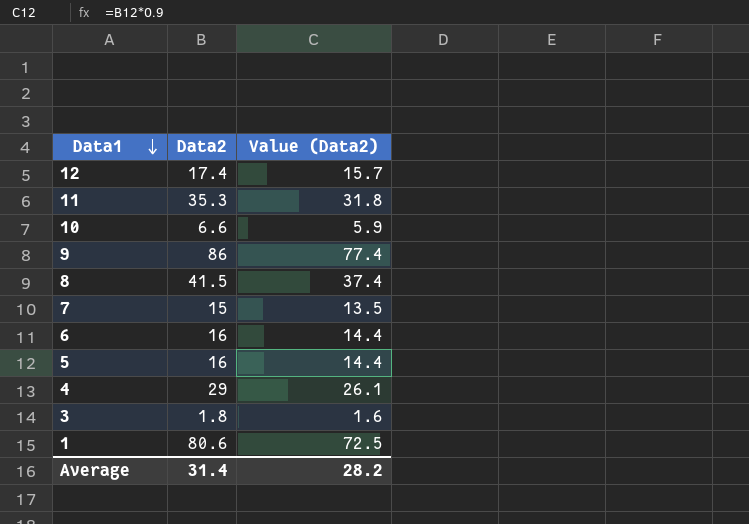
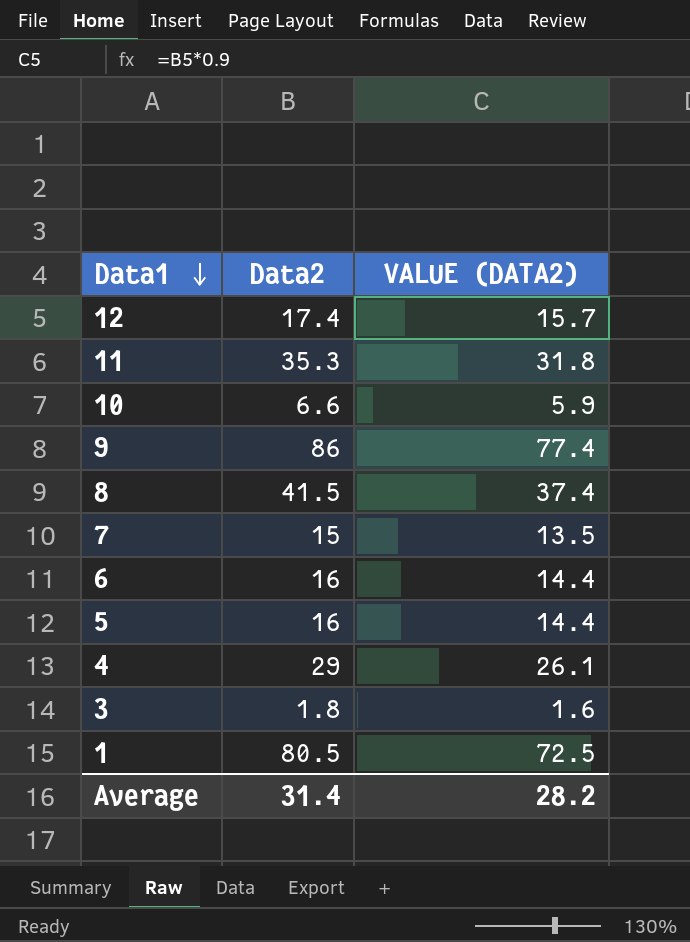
column name: Value (Data2) -> VALUE (DATA2)
1 | Data2: 80.6 -> 80.5

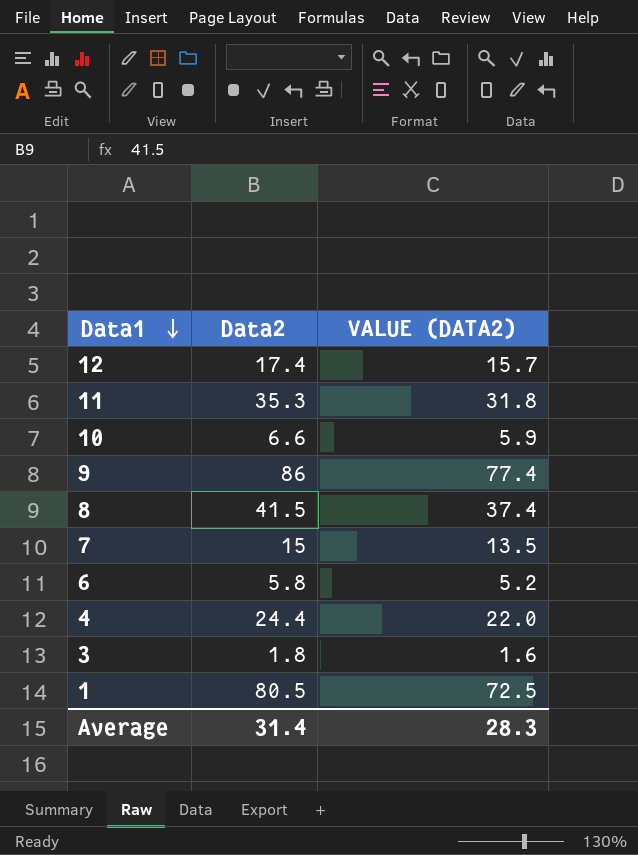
row 5: 16 | 14.4 -> none
6 | Data2: 16 -> 5.8
6 | VALUE (DATA2): 14.4 -> 5.2
4 | Data2: 29 -> 24.4
4 | VALUE (DATA2): 26.1 -> 22.0
Average | VALUE (DATA2): 28.2 -> 28.3

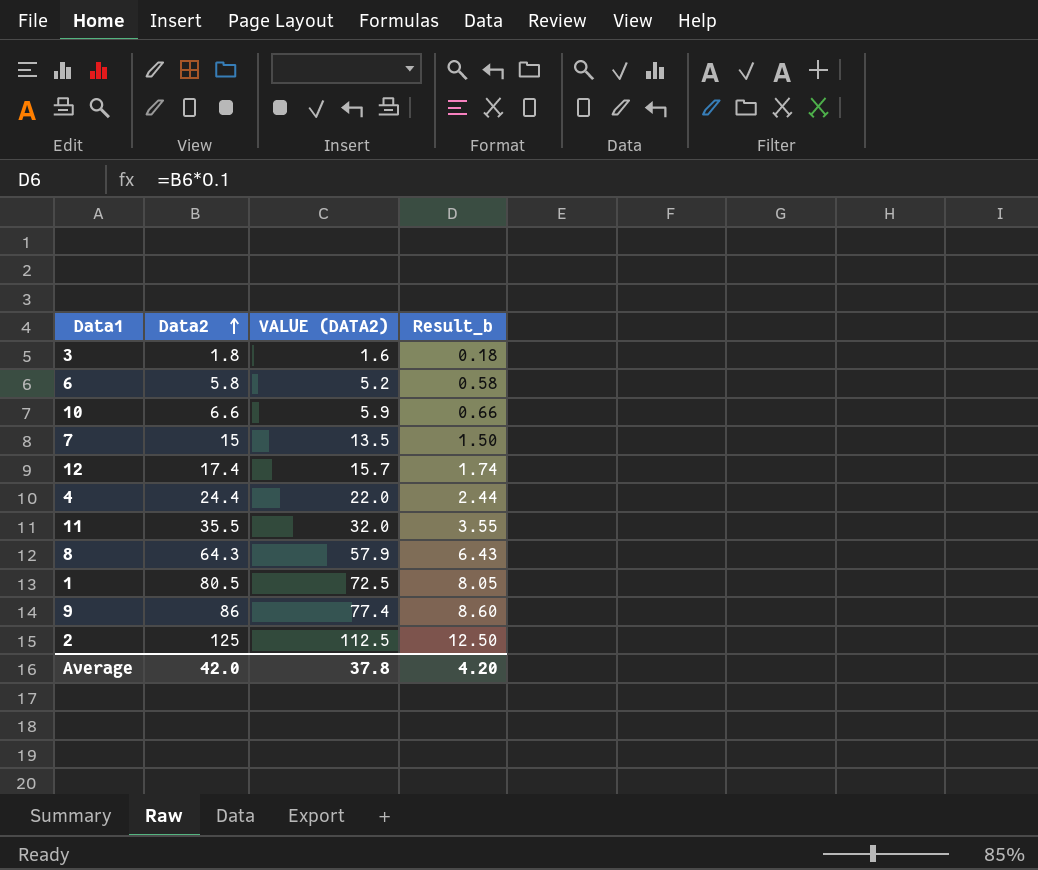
row order: Data1 descending -> Data2 ascending
column Result_b | formula: none -> [Data2] * 0.1
11 | Data2: 35.3 -> 35.5
11 | VALUE (DATA2): 31.8 -> 32.0
8 | Data2: 41.5 -> 64.3
8 | VALUE (DATA2): 37.4 -> 57.9
row 2: none -> 125 | 112.5 | 12.50
Average | Data2: 31.4 -> 42.0
Average | VALUE (DATA2): 28.3 -> 37.8

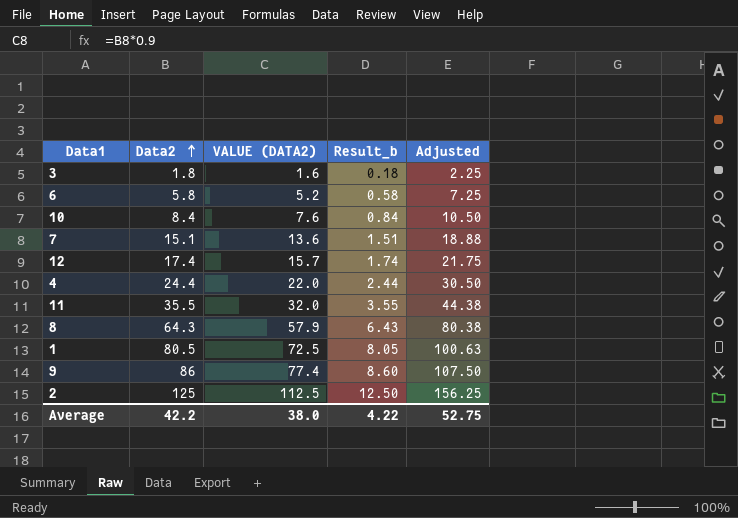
column Adjusted | formula: none -> [Data2] * 1.25
10 | Data2: 6.6 -> 8.4
10 | VALUE (DATA2): 5.9 -> 7.6
10 | Result_b: 0.66 -> 0.84
7 | Data2: 15 -> 15.1
7 | VALUE (DATA2): 13.5 -> 13.6
7 | Result_b: 1.50 -> 1.51
Average | Data2: 42.0 -> 42.2
Average | VALUE (DATA2): 37.8 -> 38.0
Average | Result_b: 4.20 -> 4.22

